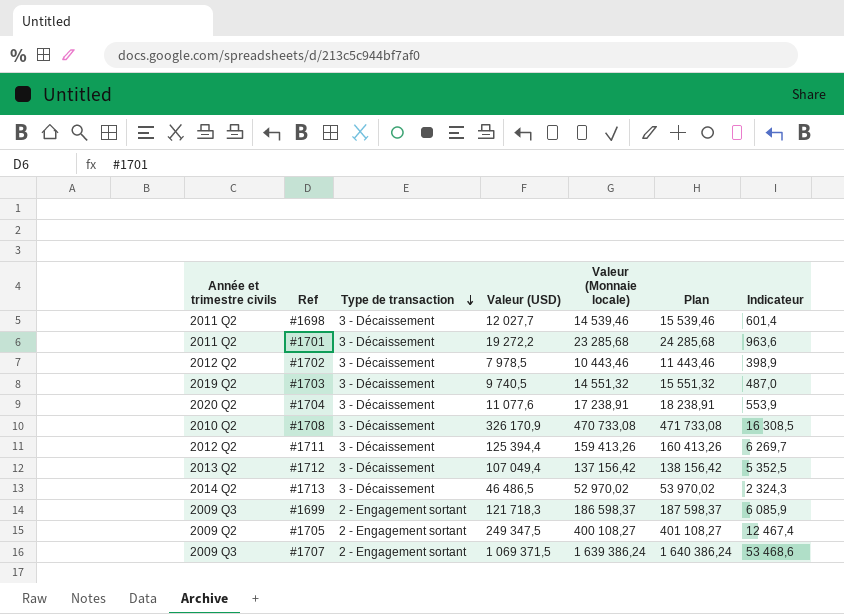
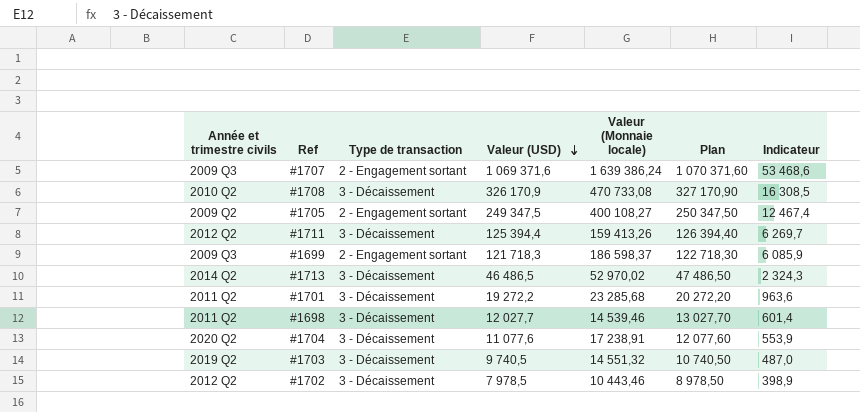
row order: Type de transaction descending -> Valeur (USD) descending
column Plan | formula: [Valeur (Monnaie locale)] + 1000 -> [Valeur (USD)] + 1000
row #1712: 2013 Q2 | 3 - Décaissement | 107 049,4 | 137 156,42 | 138 156,42 | 5 352,5 -> none
#1707 | Valeur (USD): 1 069 371,5 -> 1 069 371,6

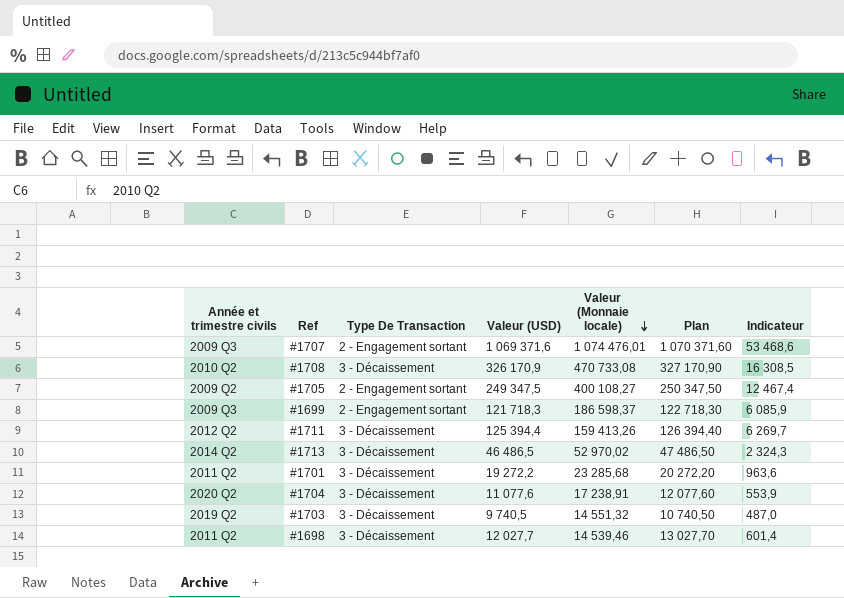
row order: Valeur (USD) descending -> Valeur (Monnaie locale) descending
column name: Type de transaction -> Type De Transaction
row #1702: 2012 Q2 | 3 - Décaissement | 7 978,5 | 10 443,46 | 8 978,50 | 398,9 -> none
#1707 | Valeur (Monnaie locale): 1 639 386,24 -> 1 074 476,01

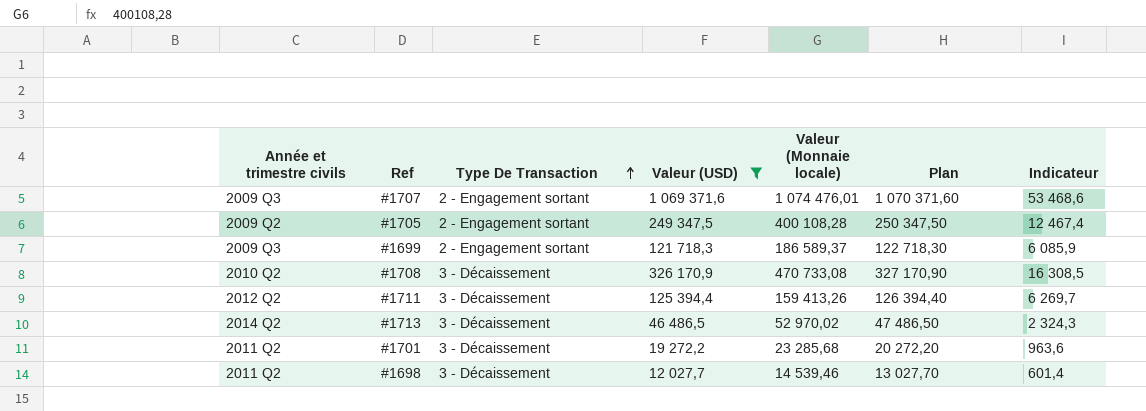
filter: none -> Valeur (USD) >= 12 027,7
row order: Valeur (Monnaie locale) descending -> Type De Transaction ascending
#1705 | Valeur (Monnaie locale): 400 108,27 -> 400 108,28
#1699 | Valeur (Monnaie locale): 186 598,37 -> 186 589,37

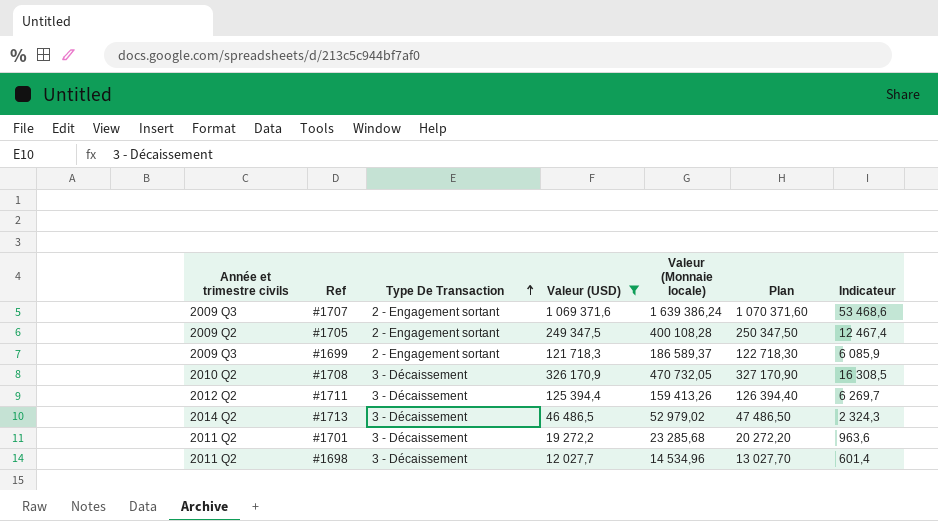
#1707 | Valeur (Monnaie locale): 1 074 476,01 -> 1 639 386,24
#1708 | Valeur (Monnaie locale): 470 733,08 -> 470 732,05
#1713 | Valeur (Monnaie locale): 52 970,02 -> 52 979,02
#1698 | Valeur (Monnaie locale): 14 539,46 -> 14 534,96

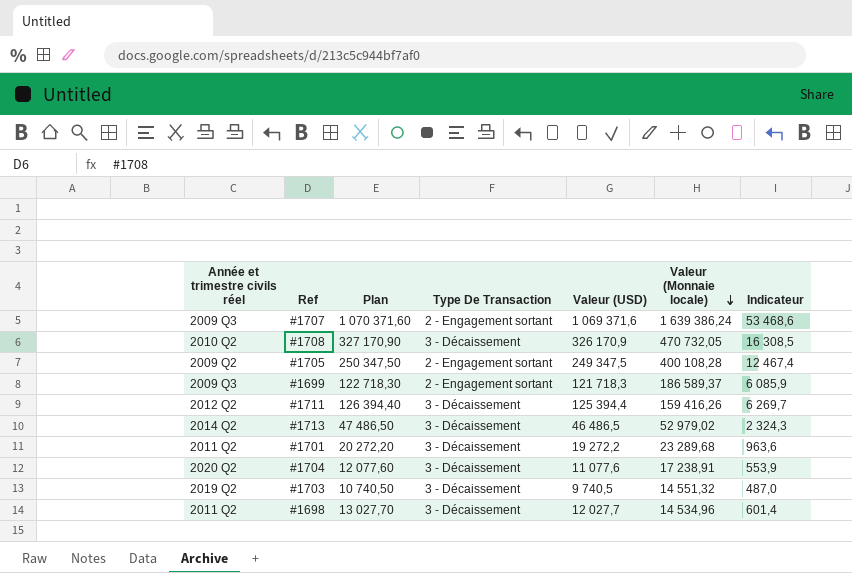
filter: Valeur (USD) >= 12 027,7 -> none
row order: Type De Transaction ascending -> Valeur (Monnaie locale) descending
column name: Année et trimestre civils -> Année et trimestre civils réel
column Plan | position: 6 -> 3
#1711 | Valeur (Monnaie locale): 159 413,26 -> 159 416,26
#1701 | Valeur (Monnaie locale): 23 285,68 -> 23 289,68

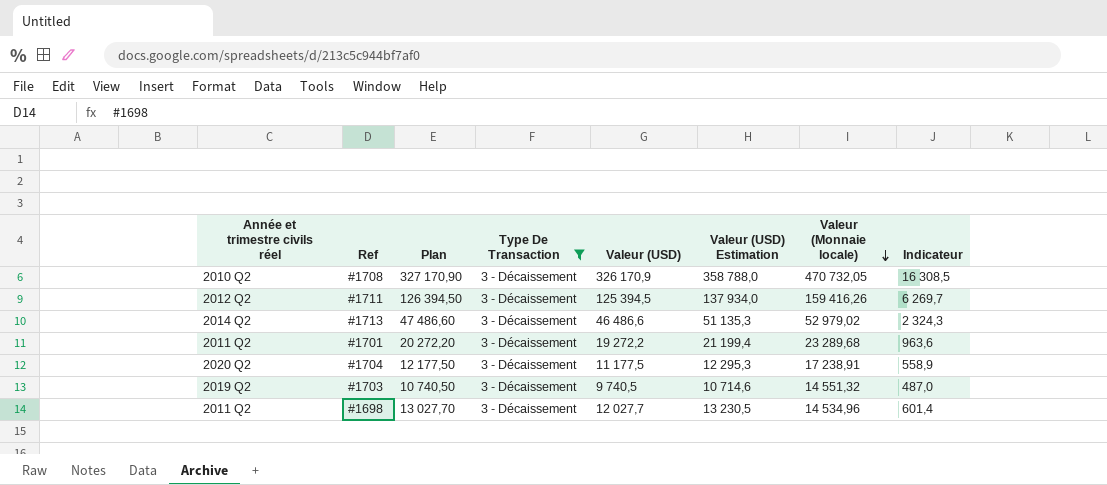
filter: none -> Type De Transaction = 3 - Décaissement
column Valeur (USD) Estimation | formula: none -> [Valeur (USD)] * 1,1
#1711 | Plan: 126 394,40 -> 126 394,50
#1711 | Valeur (USD): 125 394,4 -> 125 394,5
#1713 | Plan: 47 486,50 -> 47 486,60
#1713 | Valeur (USD): 46 486,5 -> 46 486,6
#1704 | Plan: 12 077,60 -> 12 177,50
#1704 | Valeur (USD): 11 077,6 -> 11 177,5
#1704 | Indicateur: 553,9 -> 558,9

